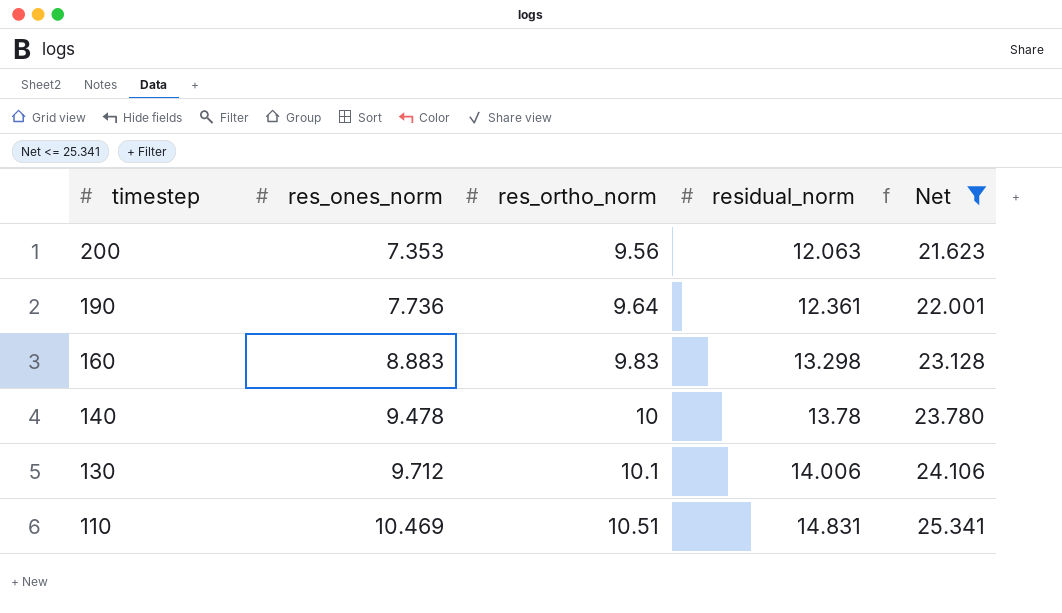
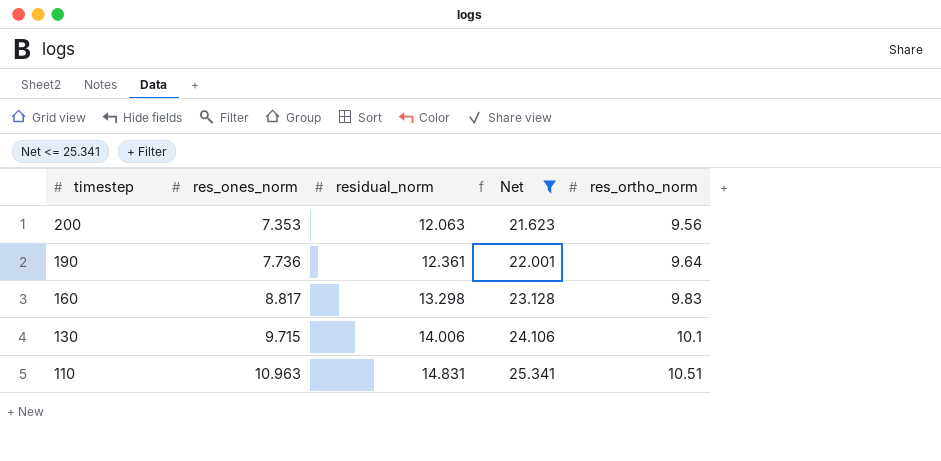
column res_ortho_norm | position: 3 -> 5
row 140: 9.478 | 10 | 13.78 | 23.780 -> none
160 | res_ones_norm: 8.883 -> 8.817
130 | res_ones_norm: 9.712 -> 9.715
110 | res_ones_norm: 10.469 -> 10.963

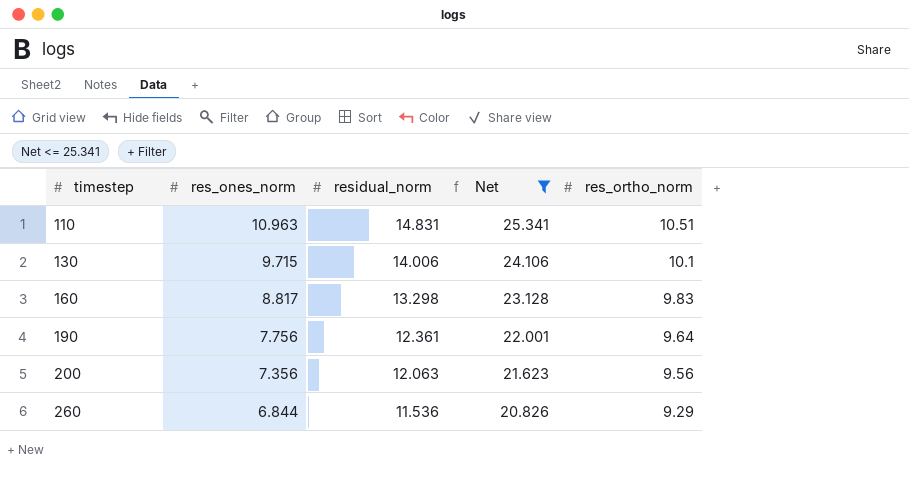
row order: timestep descending -> timestep ascending
190 | res_ones_norm: 7.736 -> 7.756
200 | res_ones_norm: 7.353 -> 7.356
row 260: none -> 6.844 | 11.536 | 20.826 | 9.29

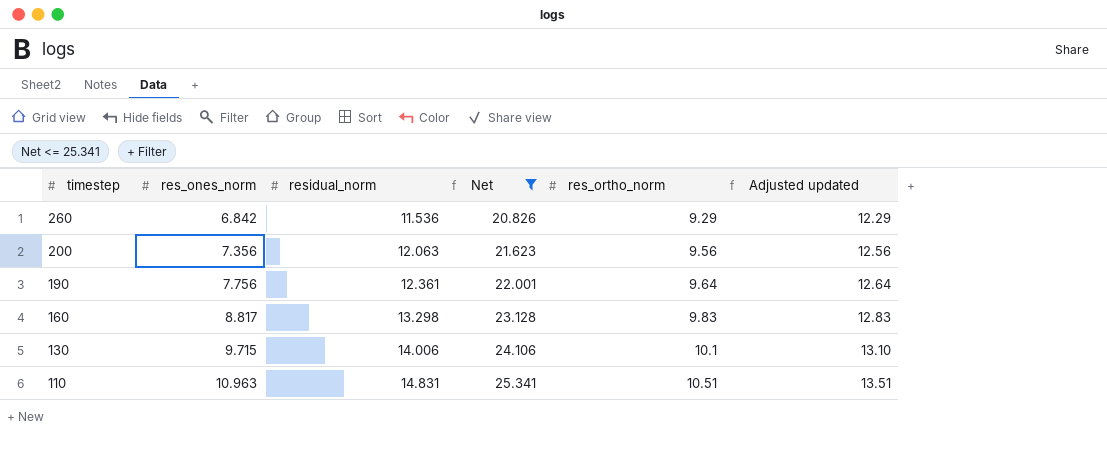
row order: timestep ascending -> timestep descending
column Adjusted updated | formula: none -> [res_ortho_norm] + 3
260 | res_ones_norm: 6.844 -> 6.842

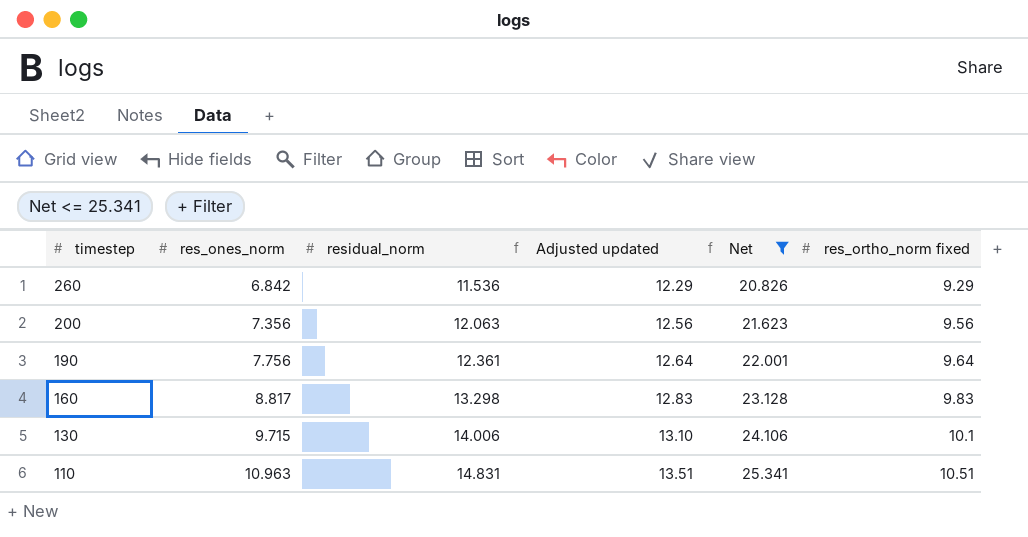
column Adjusted updated | position: 6 -> 4
column name: res_ortho_norm -> res_ortho_norm fixed

